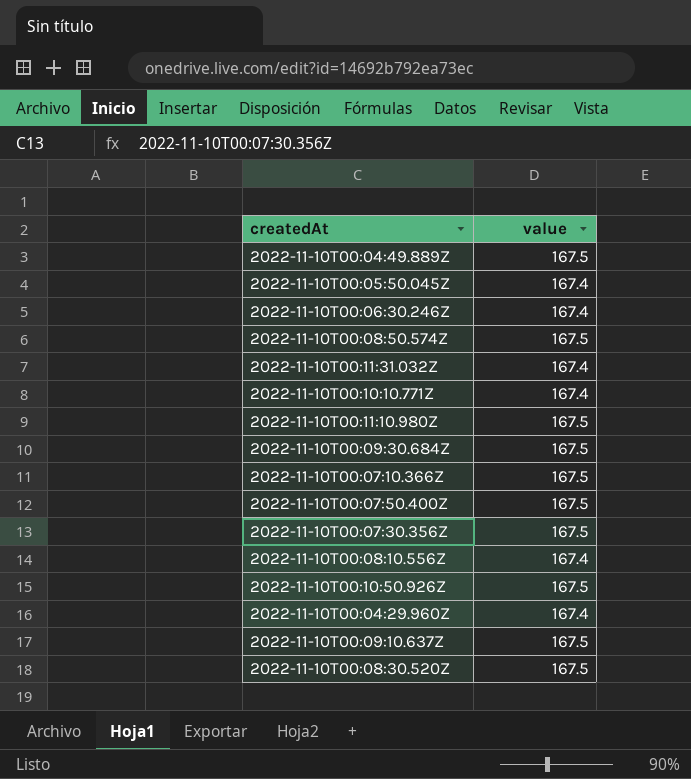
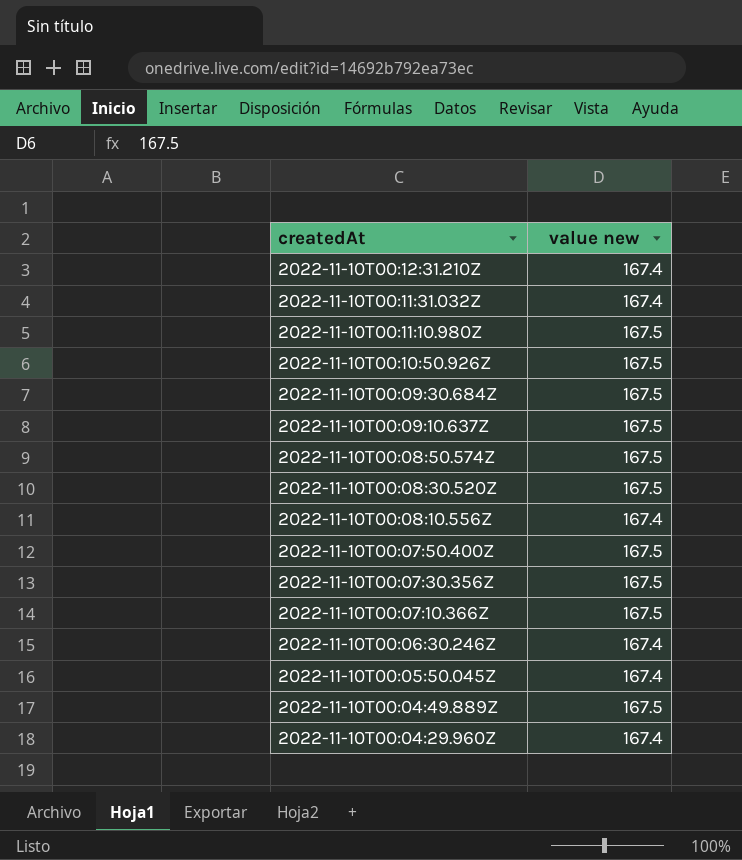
row order: none -> createdAt descending
column name: value -> value new
row 2022-11-10T00:10:10.771Z: 167.4 -> none
row 2022-11-10T00:12:31.210Z: none -> 167.4

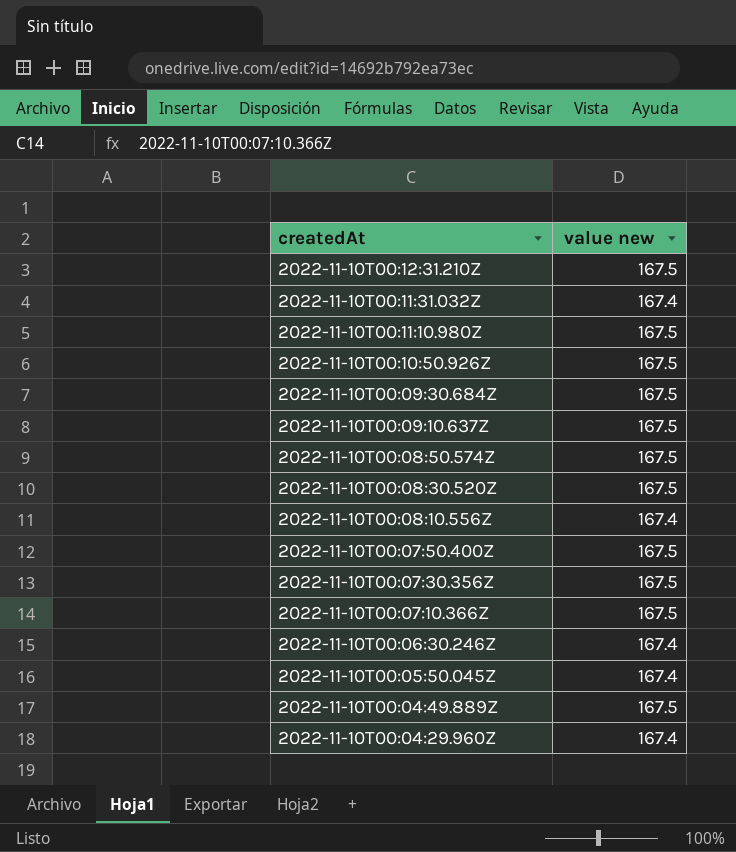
2022-11-10T00:12:31.210Z | value new: 167.4 -> 167.5

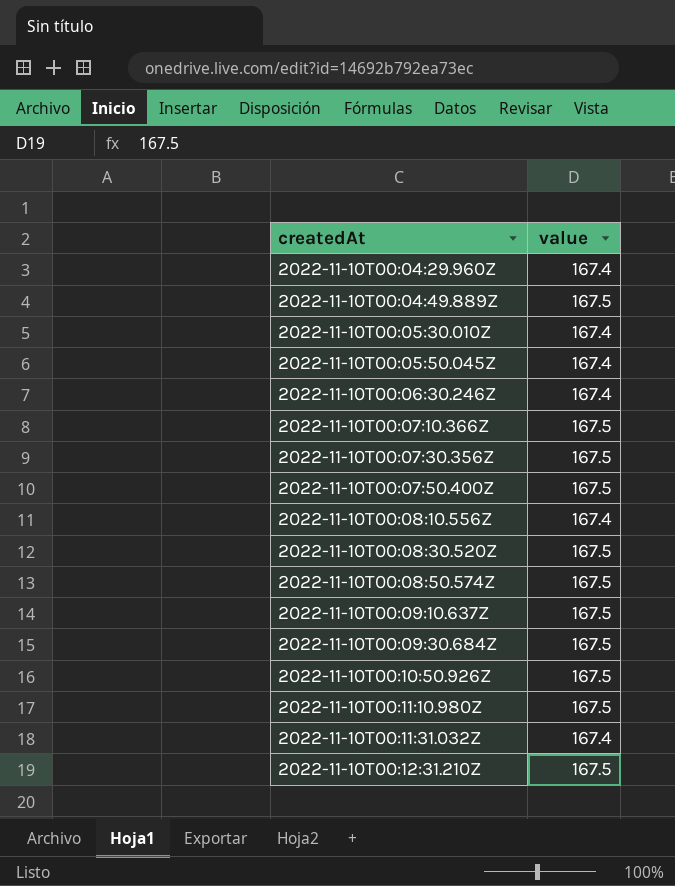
row order: createdAt descending -> createdAt ascending
column name: value new -> value
row 2022-11-10T00:05:30.010Z: none -> 167.4

